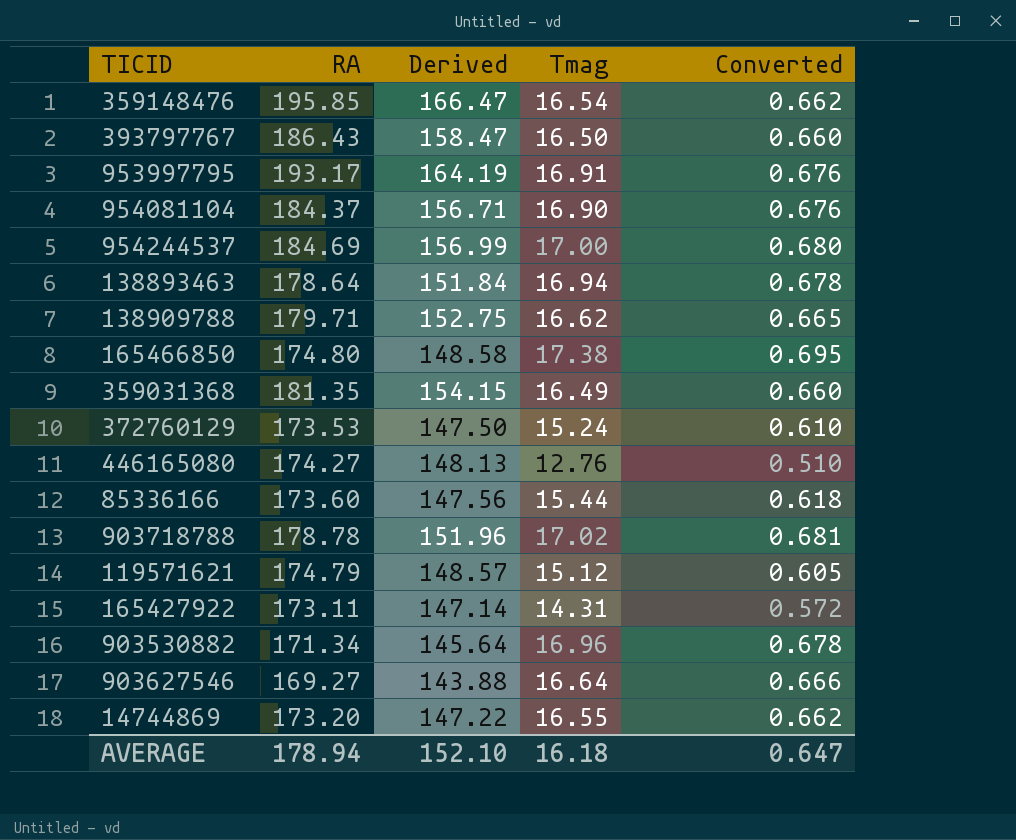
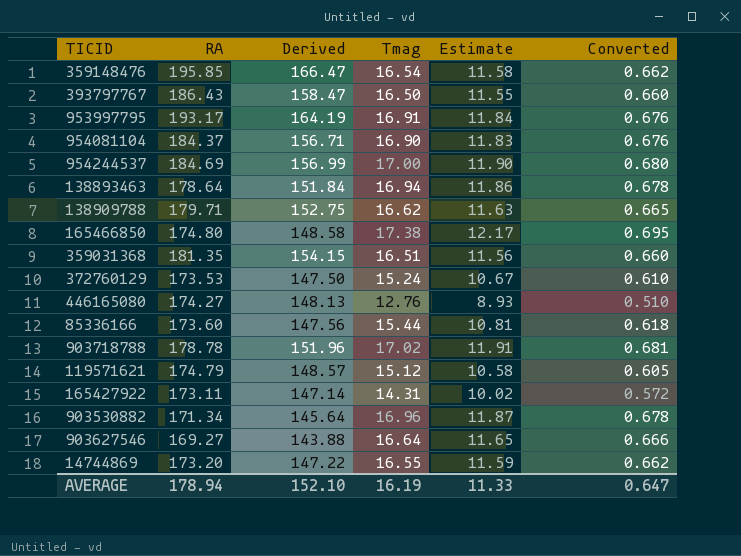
column Estimate | formula: none -> [Tmag] * 0.7
359031368 | Tmag: 16.49 -> 16.51
AVERAGE | Tmag: 16.18 -> 16.19

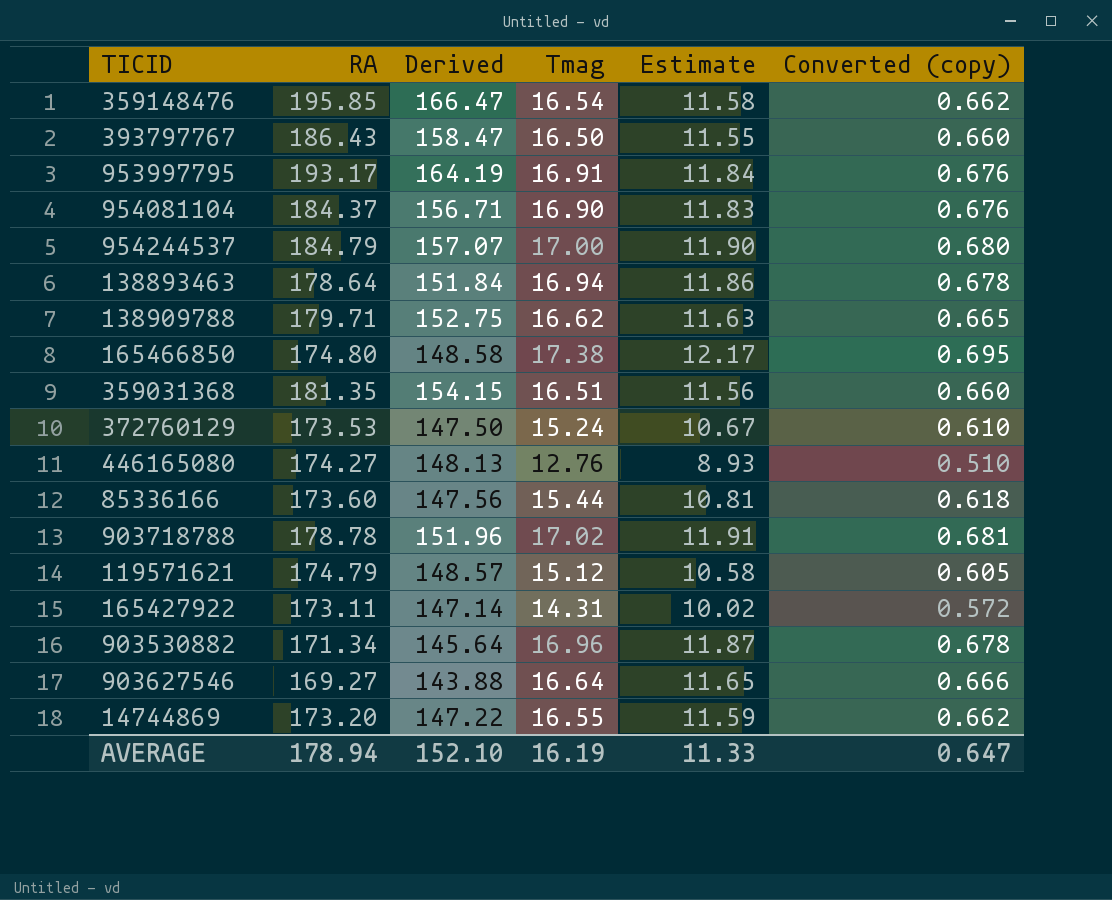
column name: Converted -> Converted (copy)
954244537 | RA: 184.69 -> 184.79
954244537 | Derived: 156.99 -> 157.07

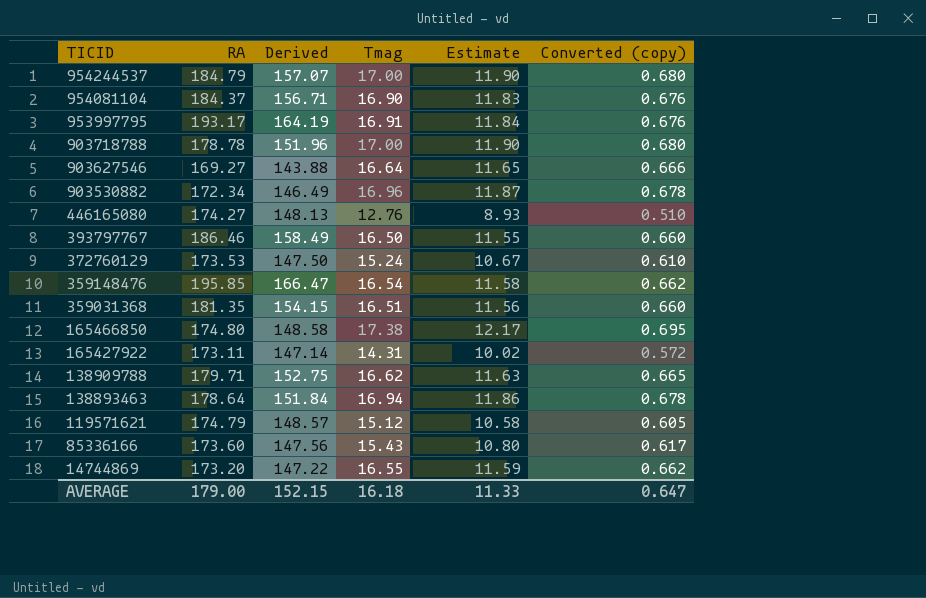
row order: none -> TICID descending
903718788 | Tmag: 17.02 -> 17.00
903718788 | Estimate: 11.91 -> 11.90
903718788 | Converted (copy): 0.681 -> 0.680
903530882 | RA: 171.34 -> 172.34
903530882 | Derived: 145.64 -> 146.49
393797767 | RA: 186.43 -> 186.46
393797767 | Derived: 158.47 -> 158.49
85336166 | Tmag: 15.44 -> 15.43
85336166 | Estimate: 10.81 -> 10.80
85336166 | Converted (copy): 0.618 -> 0.617
AVERAGE | RA: 178.94 -> 179.00
AVERAGE | Derived: 152.10 -> 152.15
AVERAGE | Tmag: 16.19 -> 16.18

